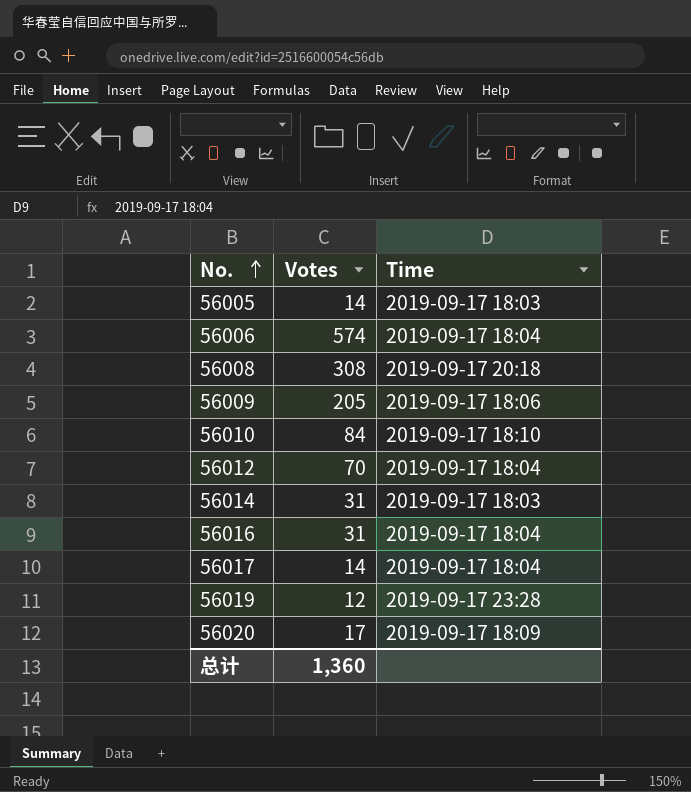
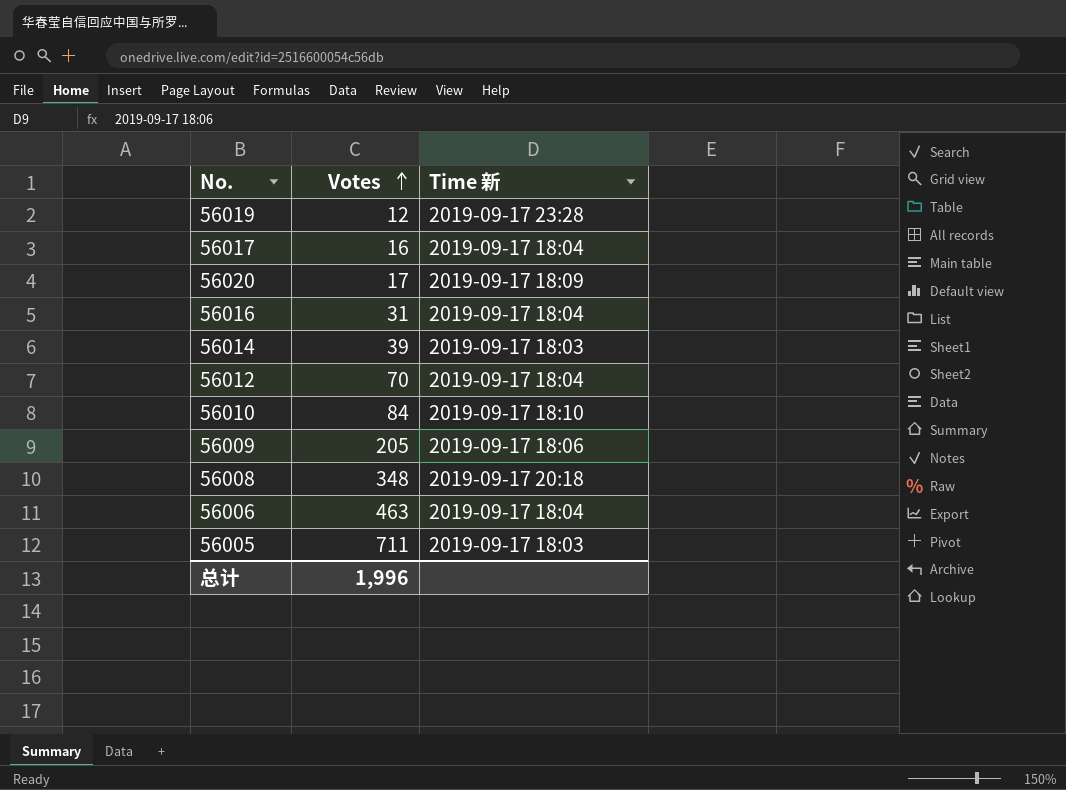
row order: No. ascending -> Votes ascending
column name: Time -> Time 新
56017 | Votes: 14 -> 16
56014 | Votes: 31 -> 39
56008 | Votes: 308 -> 348
56006 | Votes: 574 -> 463
56005 | Votes: 14 -> 711
总计 | Votes: 1,360 -> 1,996

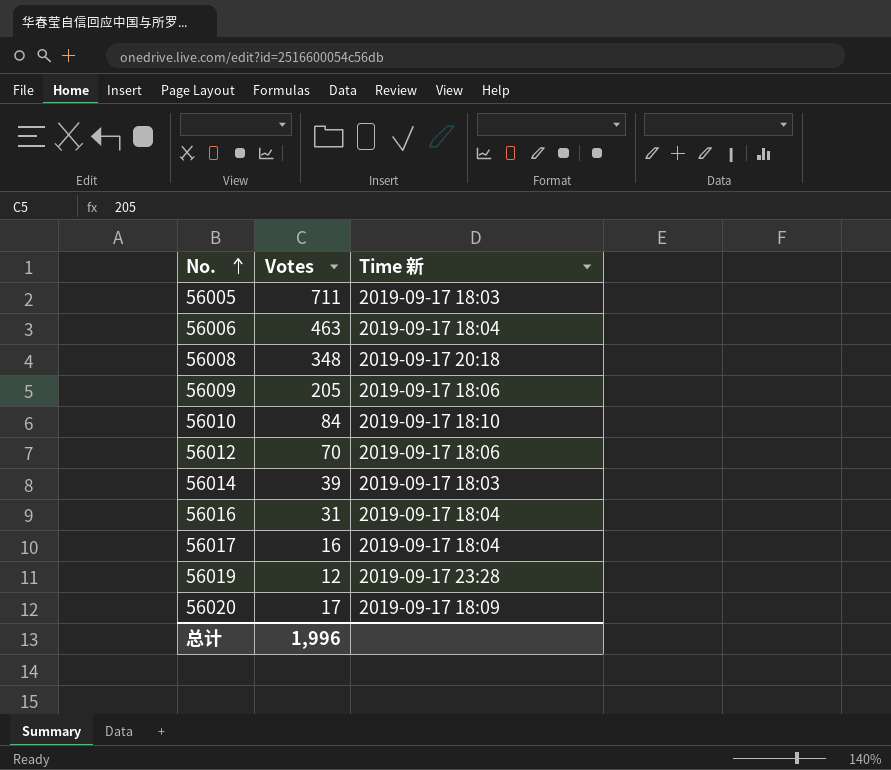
row order: Votes ascending -> No. ascending
56012 | Time 新: 2019-09-17 18:04 -> 2019-09-17 18:06

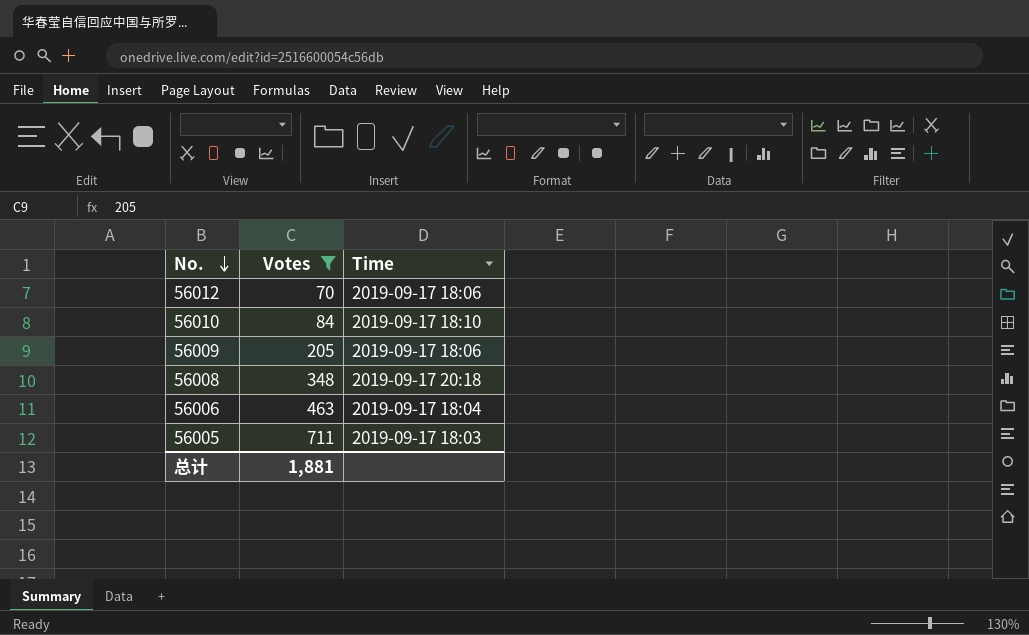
filter: none -> Votes >= 70
row order: No. ascending -> No. descending
column name: Time 新 -> Time
总计 | Votes: 1,996 -> 1,881

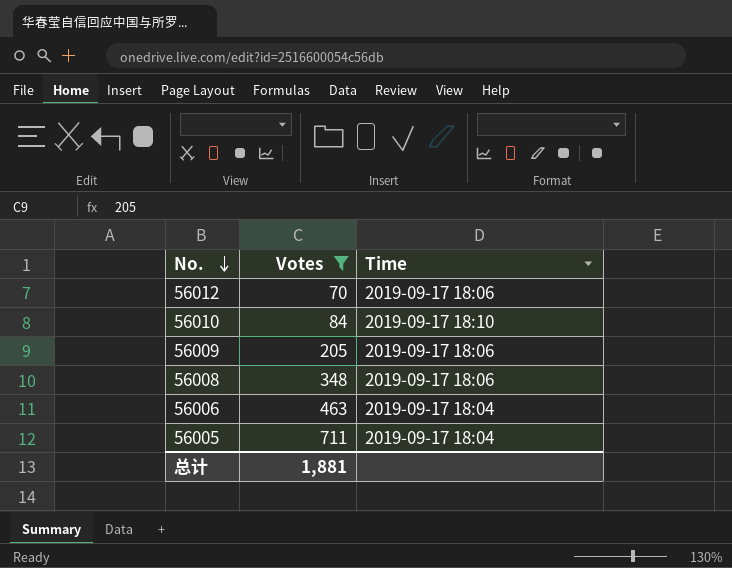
56008 | Time: 2019-09-17 20:18 -> 2019-09-17 18:06
56005 | Time: 2019-09-17 18:03 -> 2019-09-17 18:04

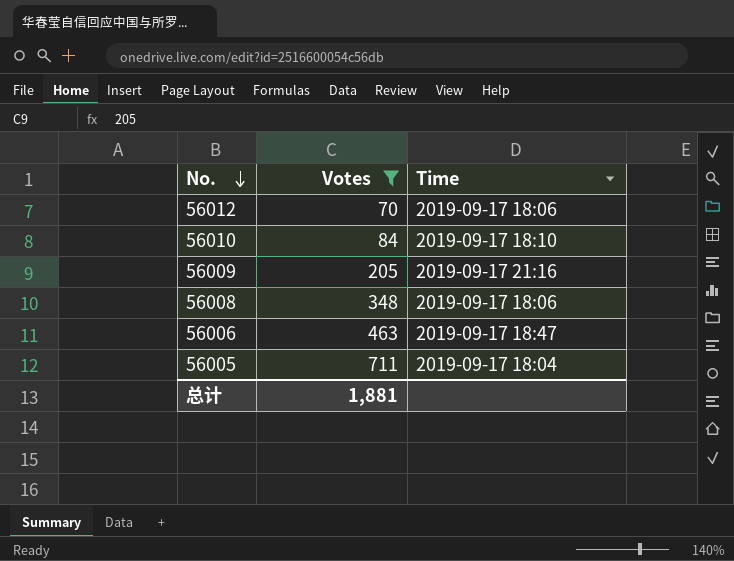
56009 | Time: 2019-09-17 18:06 -> 2019-09-17 21:16
56006 | Time: 2019-09-17 18:04 -> 2019-09-17 18:47

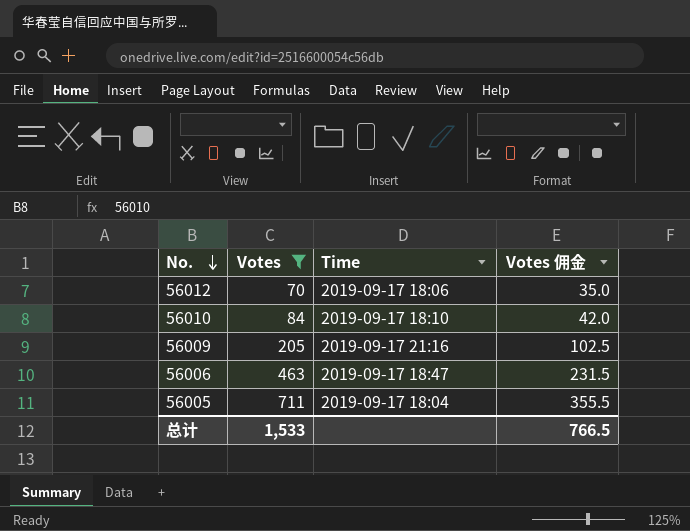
column Votes 佣金 | formula: none -> [Votes] * 0.5
row 56008: 348 | 2019-09-17 18:06 -> none
总计 | Votes: 1,881 -> 1,533

